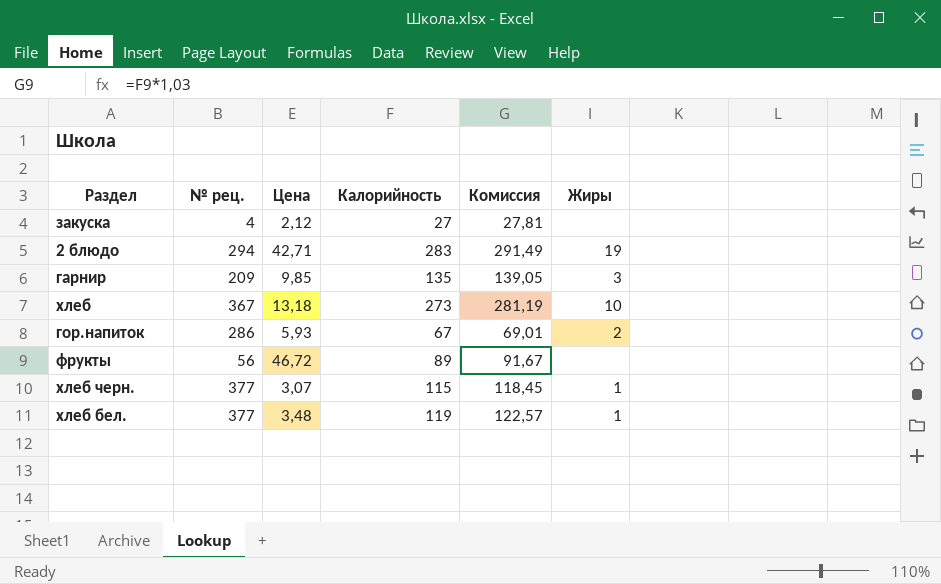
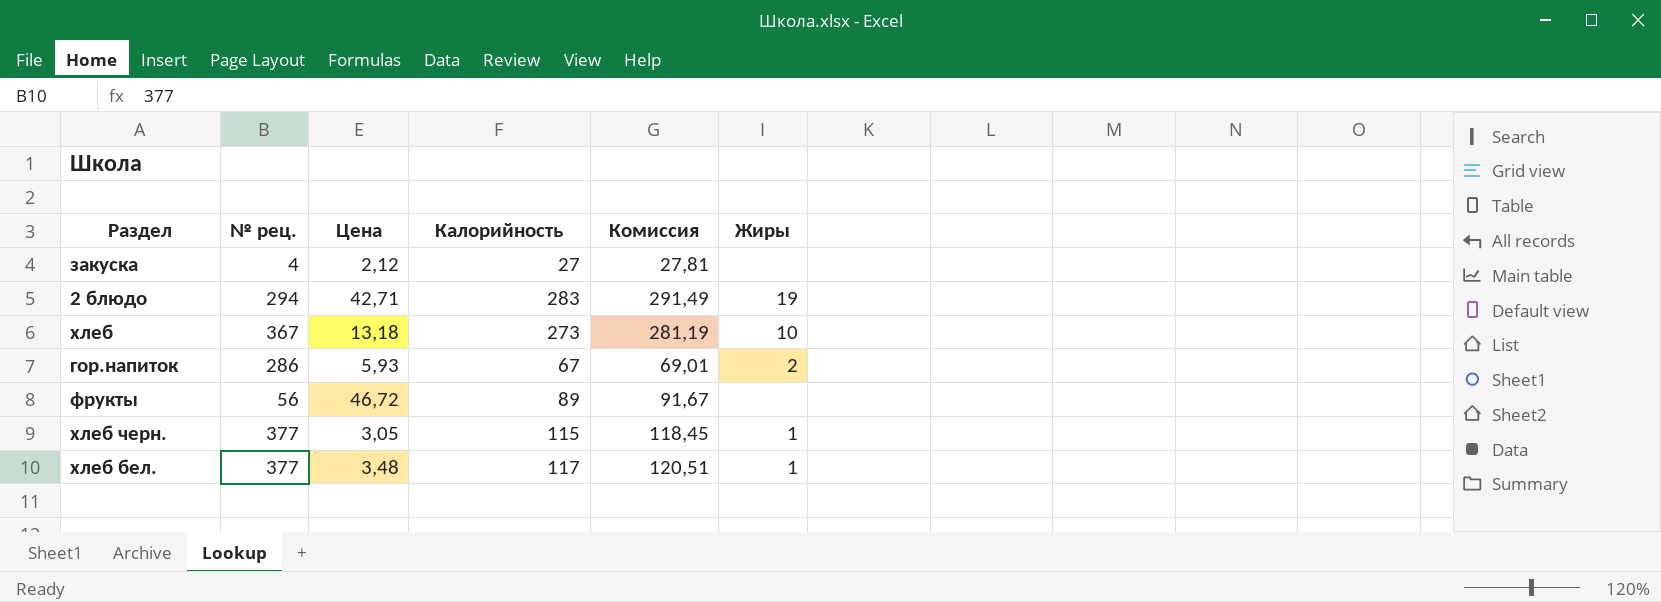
row гарнир: 209 | 9,85 | 135 | 139,05 | 3 -> none
хлеб черн. | Цена: 3,07 -> 3,05
хлеб бел. | Калорийность: 119 -> 117
хлеб бел. | Комиссия: 122,57 -> 120,51

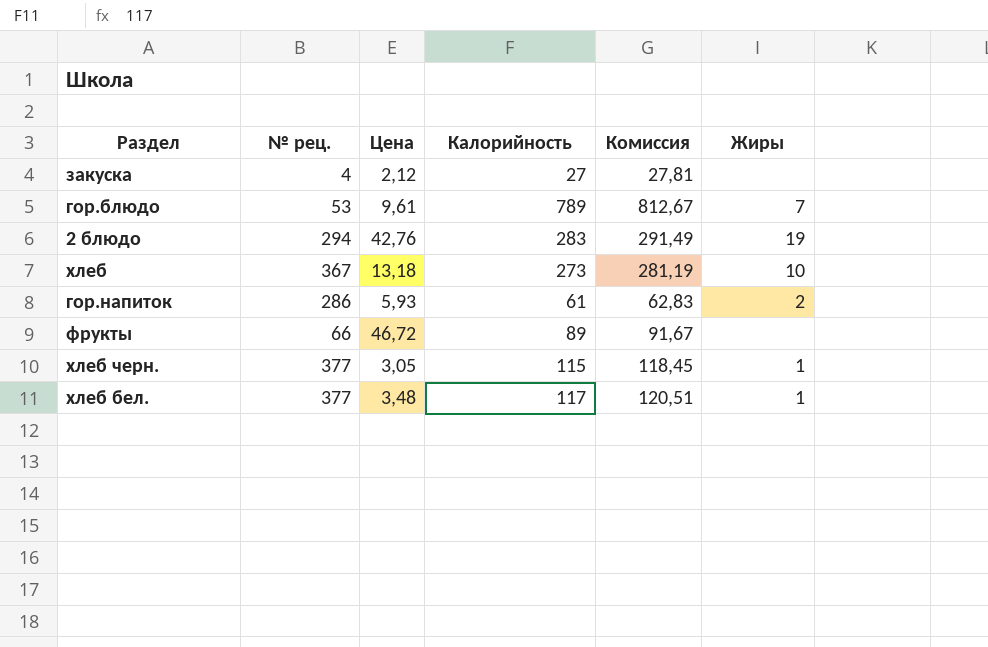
row гор.блюдо: none -> 53 | 9,61 | 789 | 812,67 | 7
2 блюдо | Цена: 42,71 -> 42,76
гор.напиток | Калорийность: 67 -> 61
гор.напиток | Комиссия: 69,01 -> 62,83
фрукты | № рец.: 56 -> 66

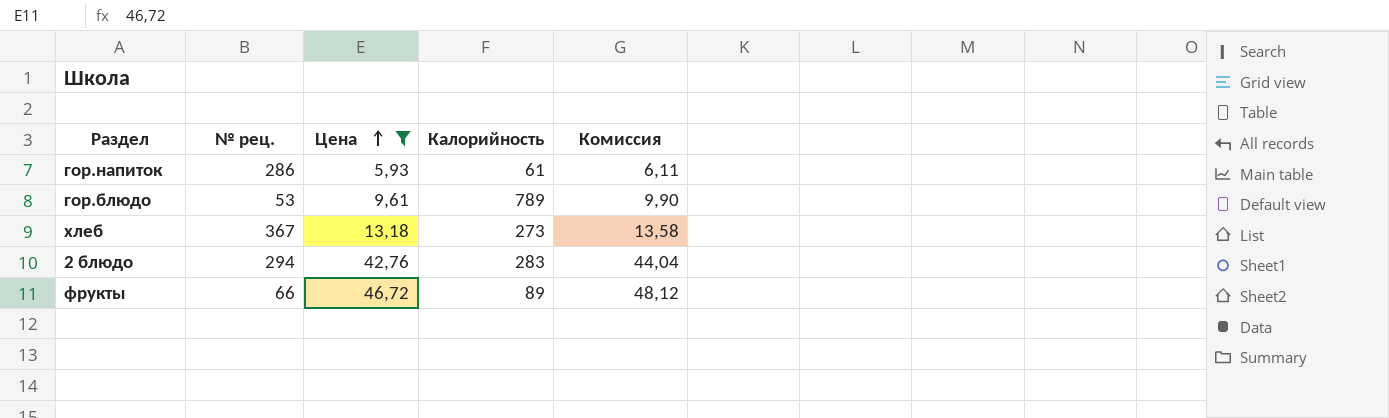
filter: none -> Цена >= 5,93
row order: none -> Цена ascending
column Жиры | position: 6 -> none
column Комиссия | formula: [Калорийность] * 1,03 -> [Цена] * 1,03

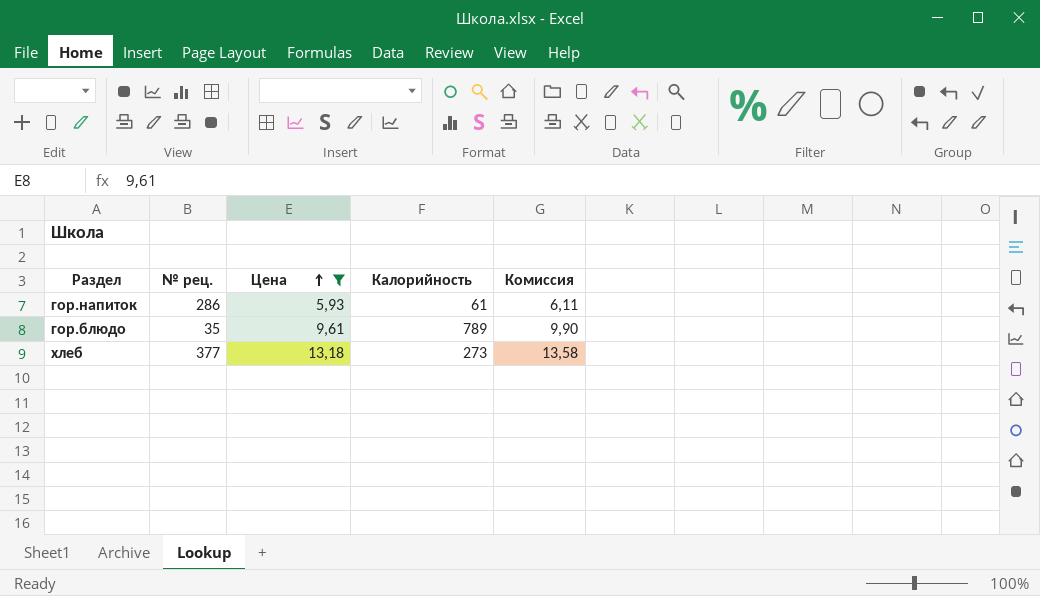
row 2 блюдо: 294 | 42,76 | 283 | 44,04 -> none
row фрукты: 66 | 46,72 | 89 | 48,12 -> none
гор.блюдо | № рец.: 53 -> 35
хлеб | № рец.: 367 -> 377

